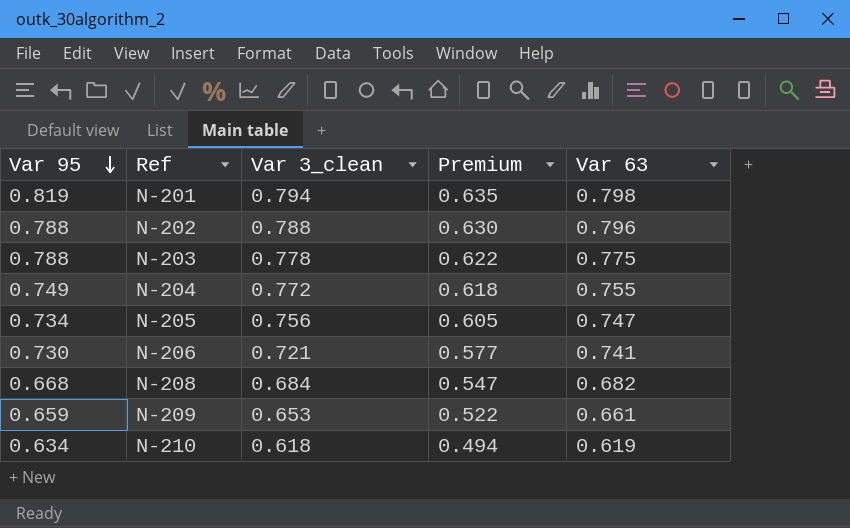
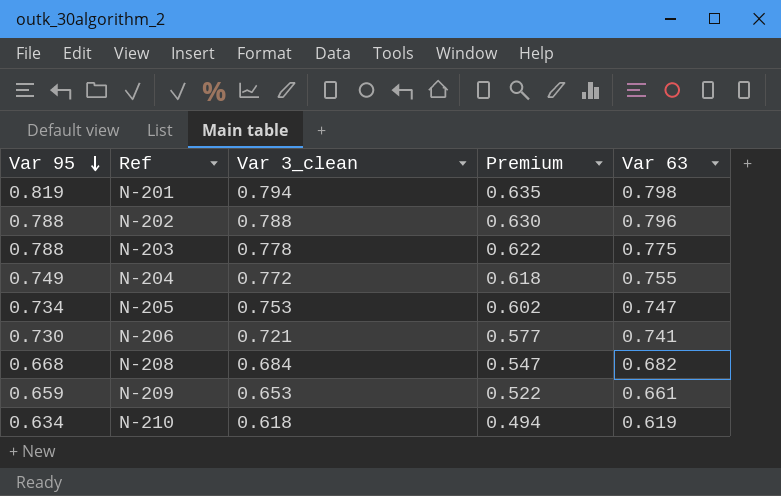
N-205 | Var 3_clean: 0.756 -> 0.753
N-205 | Premium: 0.605 -> 0.602

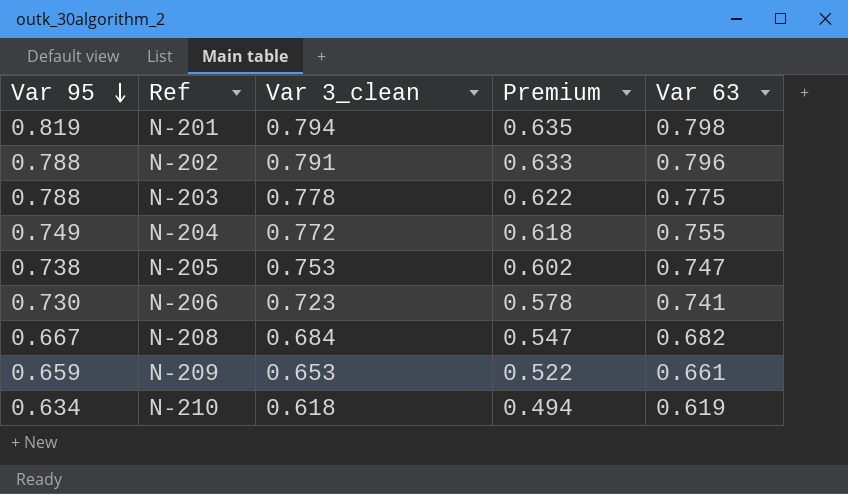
N-202 | Var 3_clean: 0.788 -> 0.791
N-202 | Premium: 0.630 -> 0.633
N-205 | Var 95: 0.734 -> 0.738
N-206 | Var 3_clean: 0.721 -> 0.723
N-206 | Premium: 0.577 -> 0.578
N-208 | Var 95: 0.668 -> 0.667

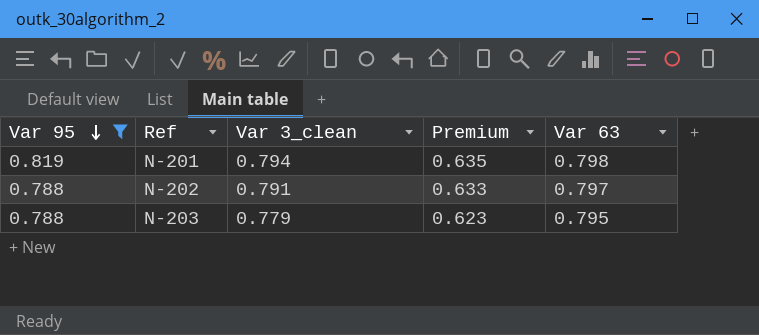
filter: none -> Var 95 >= 0.788
N-202 | Var 63: 0.796 -> 0.797
N-203 | Var 3_clean: 0.778 -> 0.779
N-203 | Premium: 0.622 -> 0.623
N-203 | Var 63: 0.775 -> 0.795

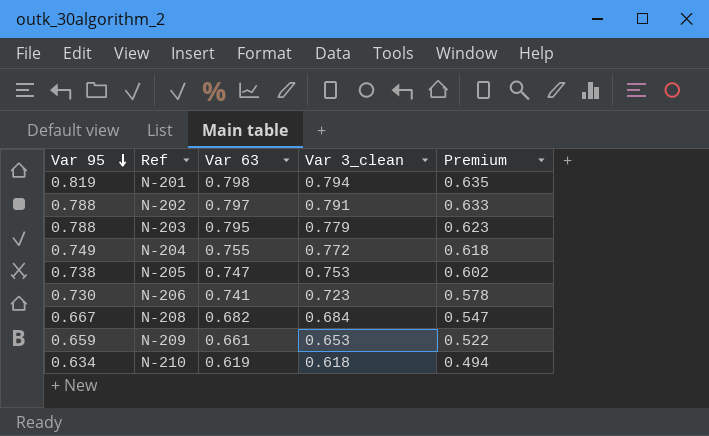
filter: Var 95 >= 0.788 -> none
column Var 63 | position: 5 -> 3

